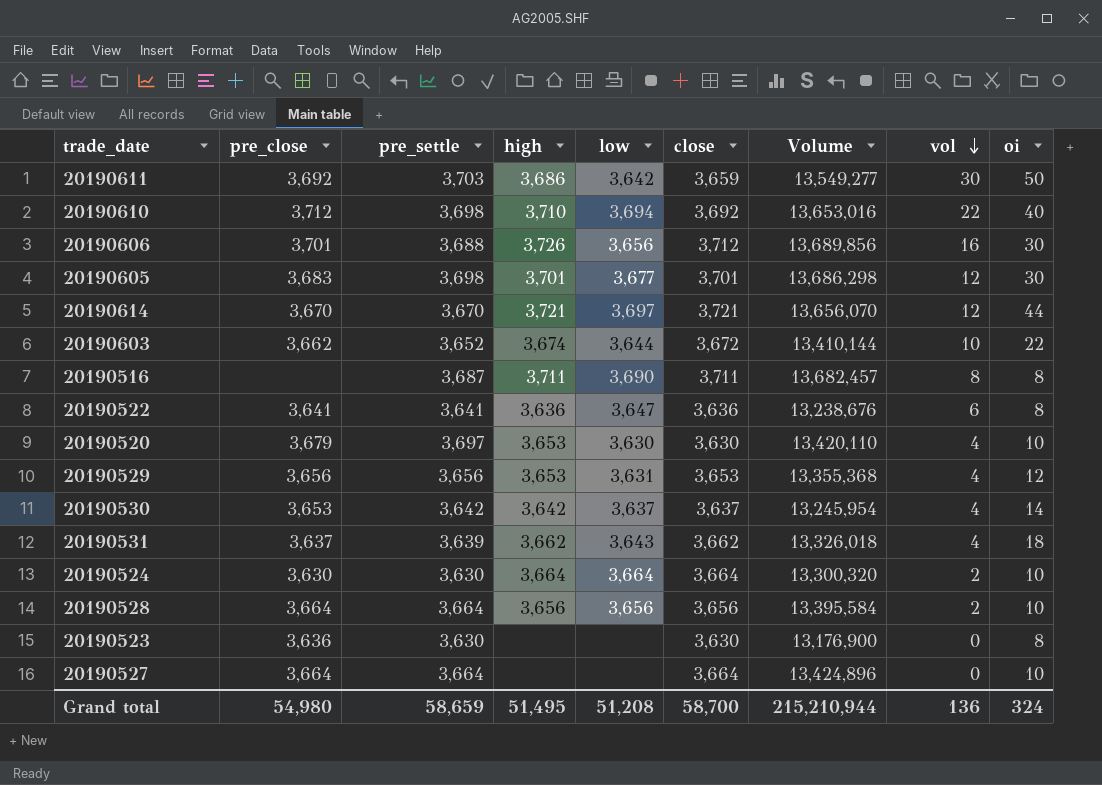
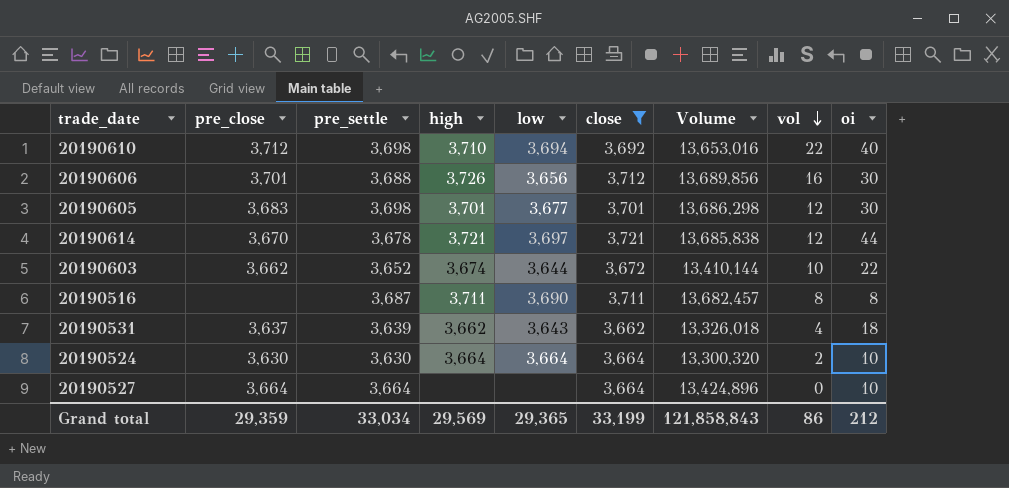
filter: none -> close >= 3,662
20190614 | pre_settle: 3,670 -> 3,678
20190614 | Volume: 13,656,070 -> 13,685,838
Grand total | pre_close: 54,980 -> 29,359
Grand total | pre_settle: 58,659 -> 33,034
Grand total | high: 51,495 -> 29,569
Grand total | low: 51,208 -> 29,365
Grand total | close: 58,700 -> 33,199
Grand total | Volume: 215,210,944 -> 121,858,843
Grand total | vol: 136 -> 86
Grand total | oi: 324 -> 212

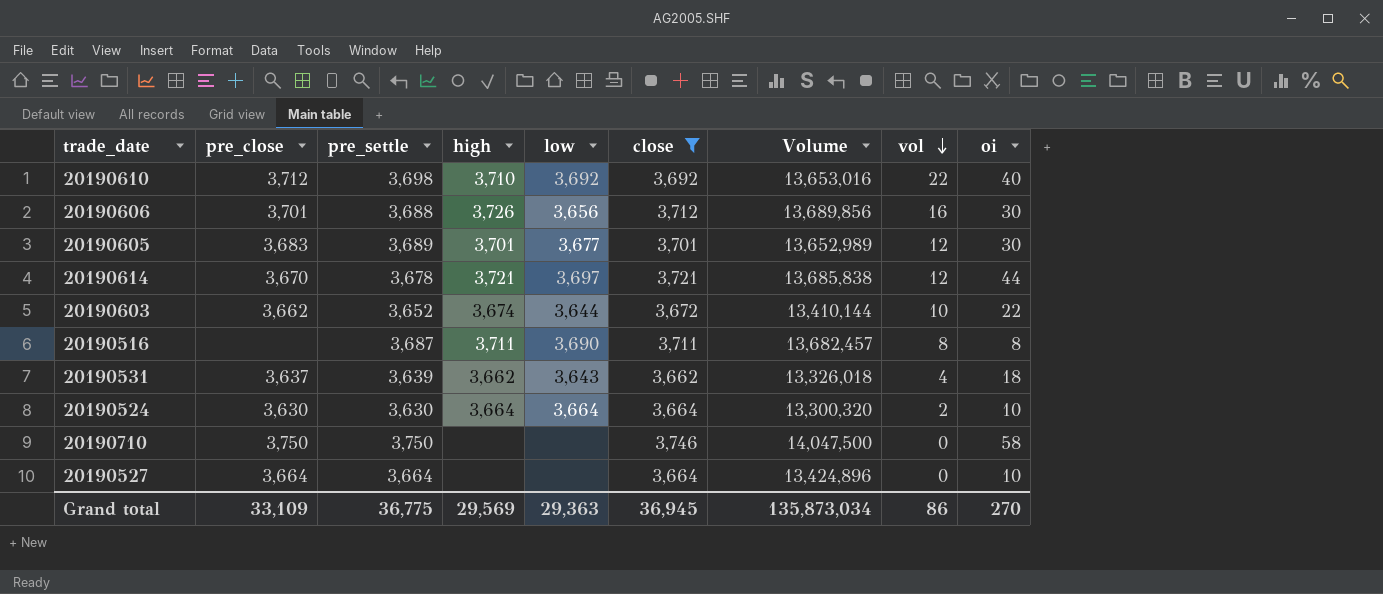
20190610 | low: 3,694 -> 3,692
20190605 | pre_settle: 3,698 -> 3,689
20190605 | Volume: 13,686,298 -> 13,652,989
row 20190710: none -> 3,750 | 3,750 | none | none | 3,746 | 14,047,500 | 0 | 58
Grand total | pre_close: 29,359 -> 33,109
Grand total | pre_settle: 33,034 -> 36,775
Grand total | low: 29,365 -> 29,363
Grand total | close: 33,199 -> 36,945
Grand total | Volume: 121,858,843 -> 135,873,034
Grand total | oi: 212 -> 270

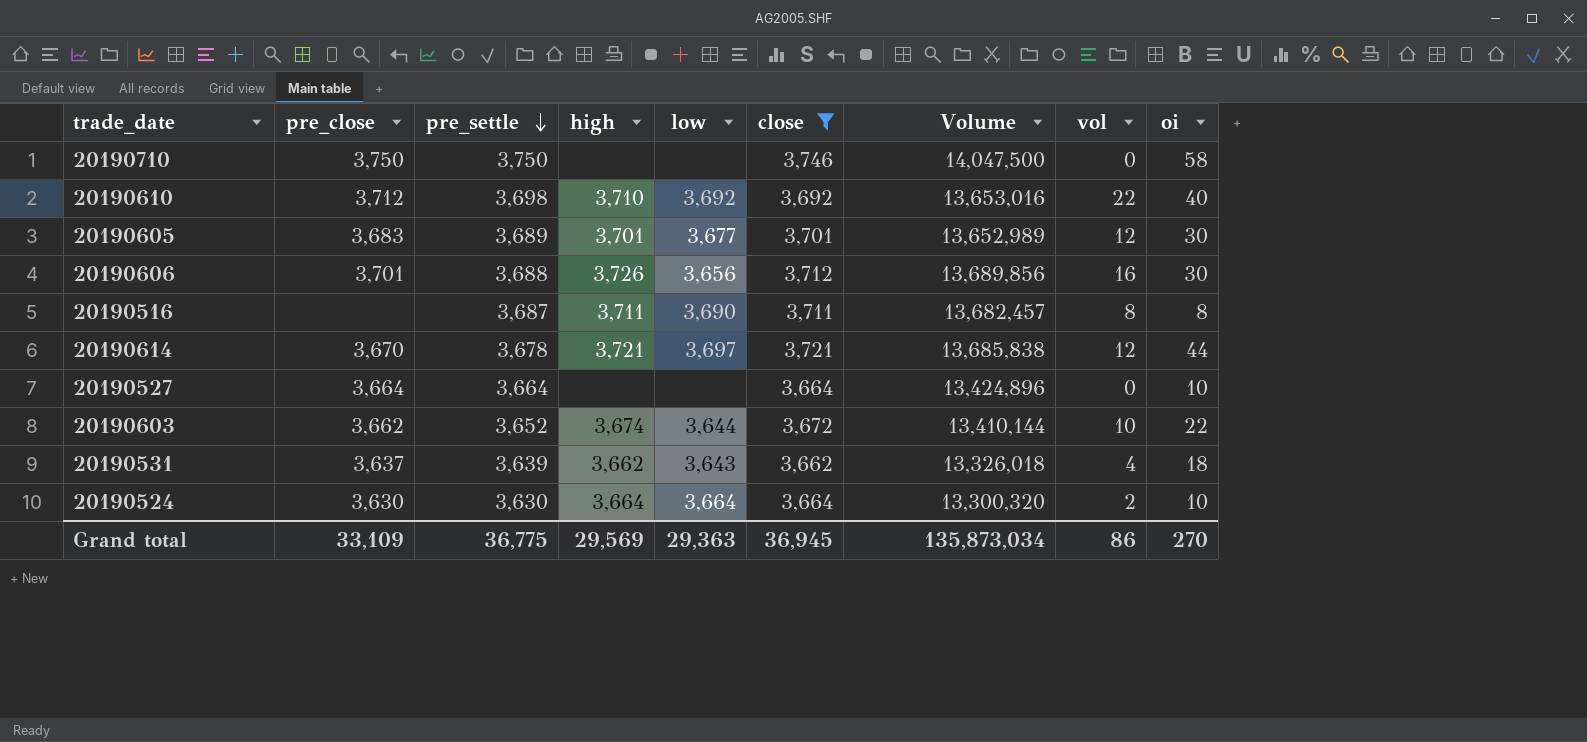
row order: vol descending -> pre_settle descending

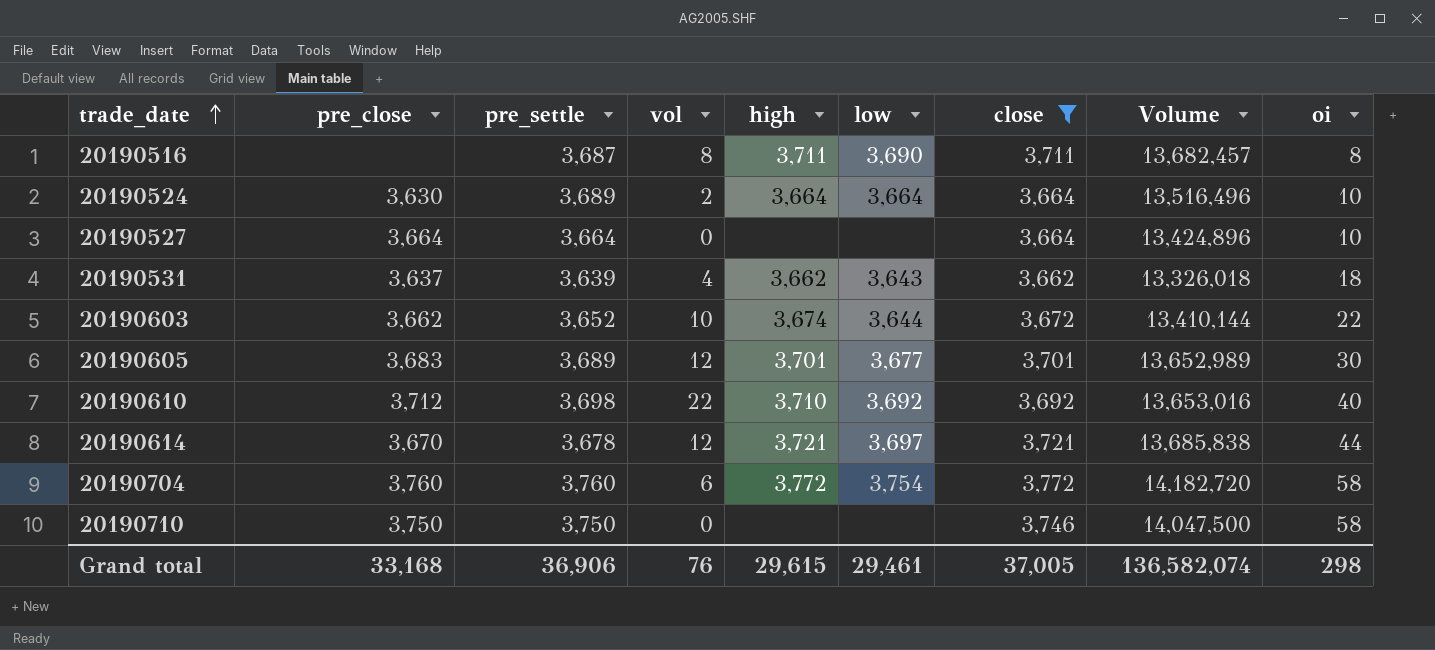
row order: pre_settle descending -> trade_date ascending
column vol | position: 8 -> 4
row 20190606: 3,701 | 3,688 | 3,726 | 3,656 | 3,712 | 13,689,856 | 16 | 30 -> none
20190524 | pre_settle: 3,630 -> 3,689
20190524 | Volume: 13,300,320 -> 13,516,496
row 20190704: none -> 3,760 | 3,760 | 6 | 3,772 | 3,754 | 3,772 | 14,182,720 | 58
Grand total | pre_close: 33,109 -> 33,168
Grand total | pre_settle: 36,775 -> 36,906
Grand total | vol: 86 -> 76
Grand total | high: 29,569 -> 29,615
Grand total | low: 29,363 -> 29,461
Grand total | close: 36,945 -> 37,005
Grand total | Volume: 135,873,034 -> 136,582,074
Grand total | oi: 270 -> 298

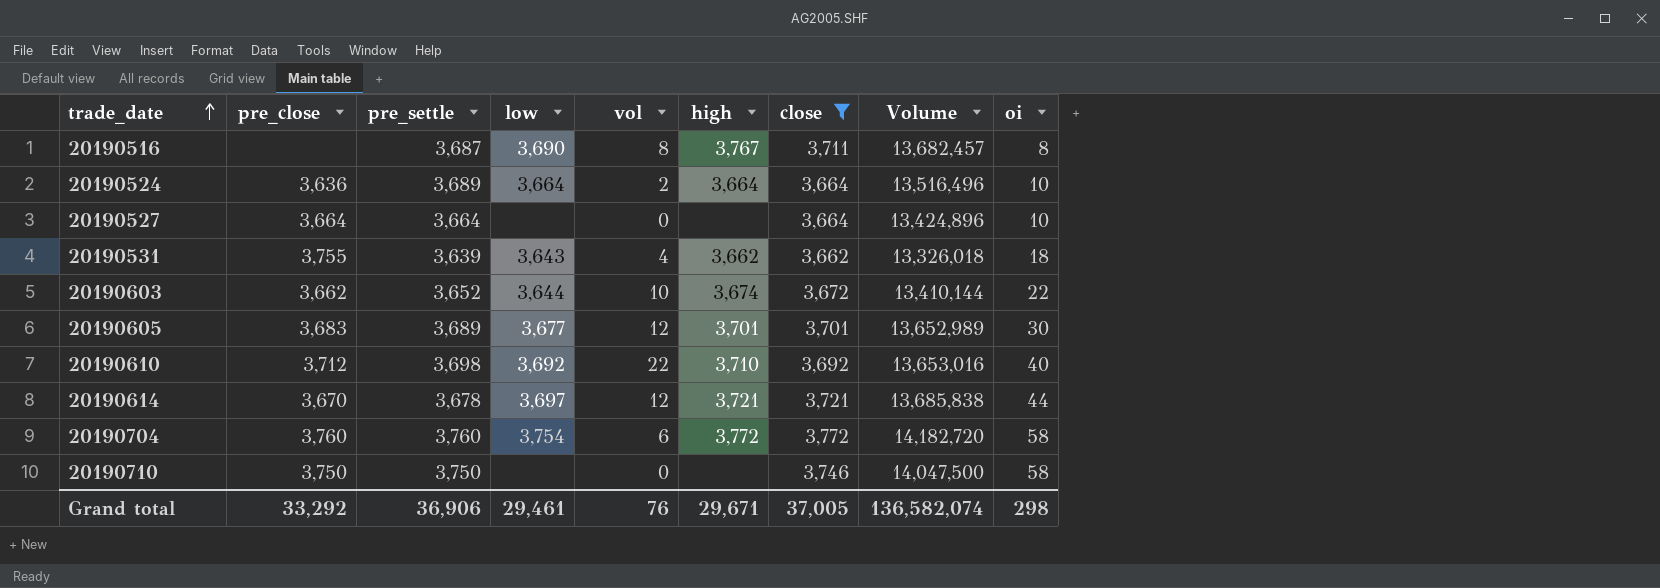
column low | position: 6 -> 4
20190516 | high: 3,711 -> 3,767
20190524 | pre_close: 3,630 -> 3,636
20190531 | pre_close: 3,637 -> 3,755
Grand total | pre_close: 33,168 -> 33,292
Grand total | high: 29,615 -> 29,671

